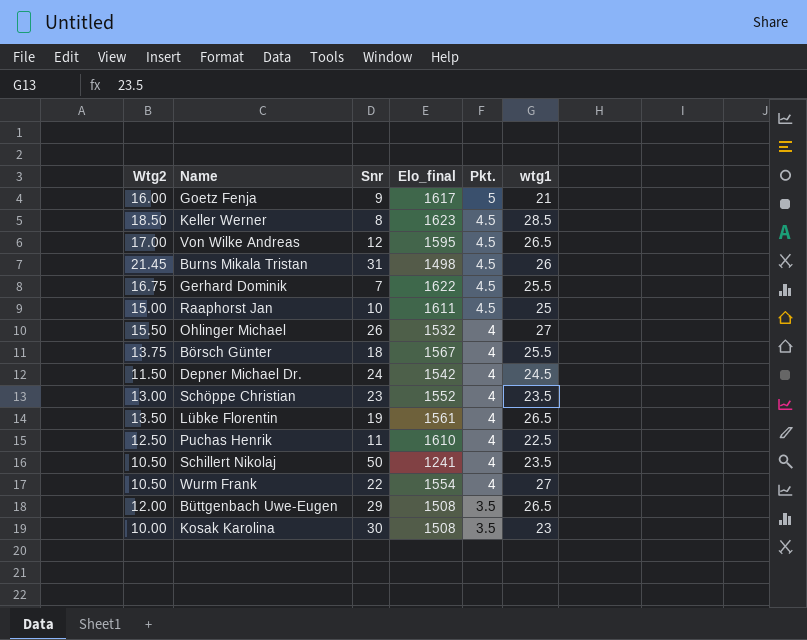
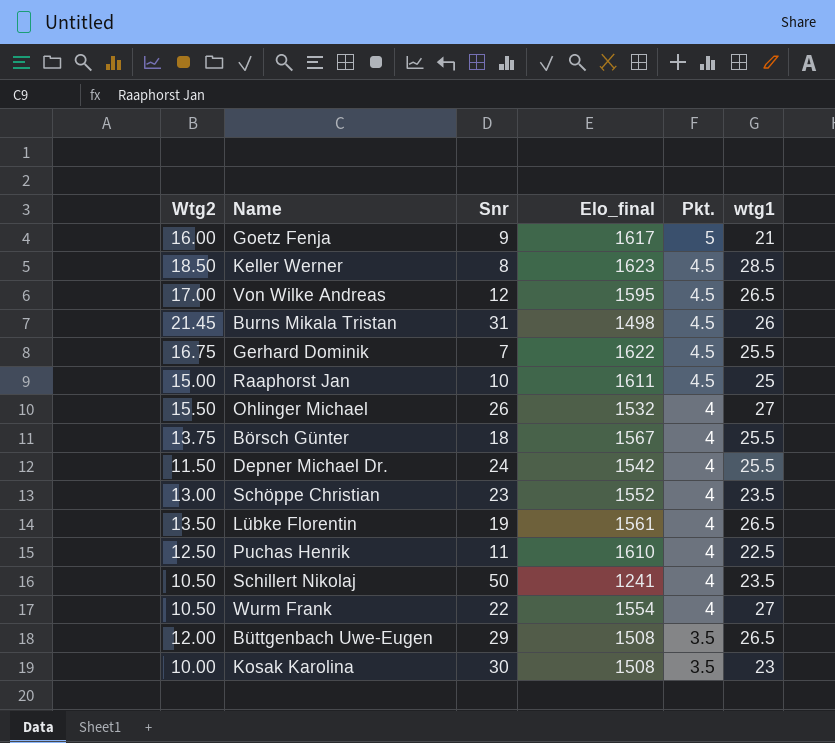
Depner Michael Dr. | wtg1: 24.5 -> 25.5

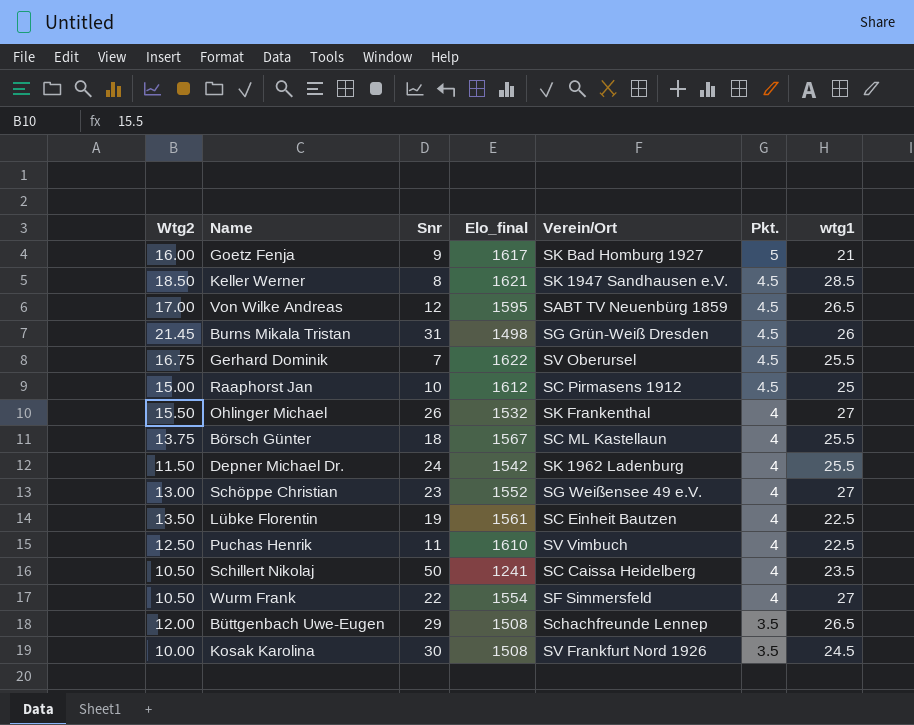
column Verein/Ort | position: none -> 5
Keller Werner | Elo_final: 1623 -> 1621
Raaphorst Jan | Elo_final: 1611 -> 1612
Schöppe Christian | wtg1: 23.5 -> 27
Lübke Florentin | wtg1: 26.5 -> 22.5
Kosak Karolina | wtg1: 23 -> 24.5

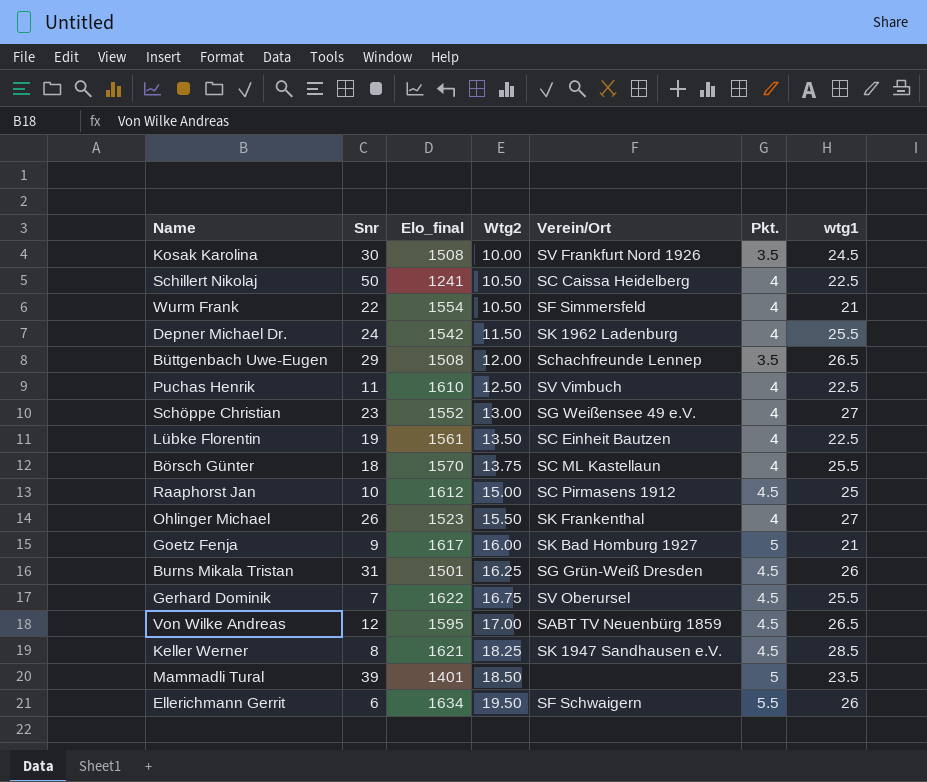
row order: Pkt. descending -> Wtg2 ascending
column Wtg2 | position: 1 -> 4
Schillert Nikolaj | wtg1: 23.5 -> 22.5
Wurm Frank | wtg1: 27 -> 21
Börsch Günter | Elo_final: 1567 -> 1570
Ohlinger Michael | Elo_final: 1532 -> 1523
Burns Mikala Tristan | Elo_final: 1498 -> 1501
Burns Mikala Tristan | Wtg2: 21.45 -> 16.25
Keller Werner | Wtg2: 18.50 -> 18.25
row Mammadli Tural: none -> 39 | 1401 | 18.50 | none | 5 | 23.5
row Ellerichmann Gerrit: none -> 6 | 1634 | 19.50 | SF Schwaigern | 5.5 | 26

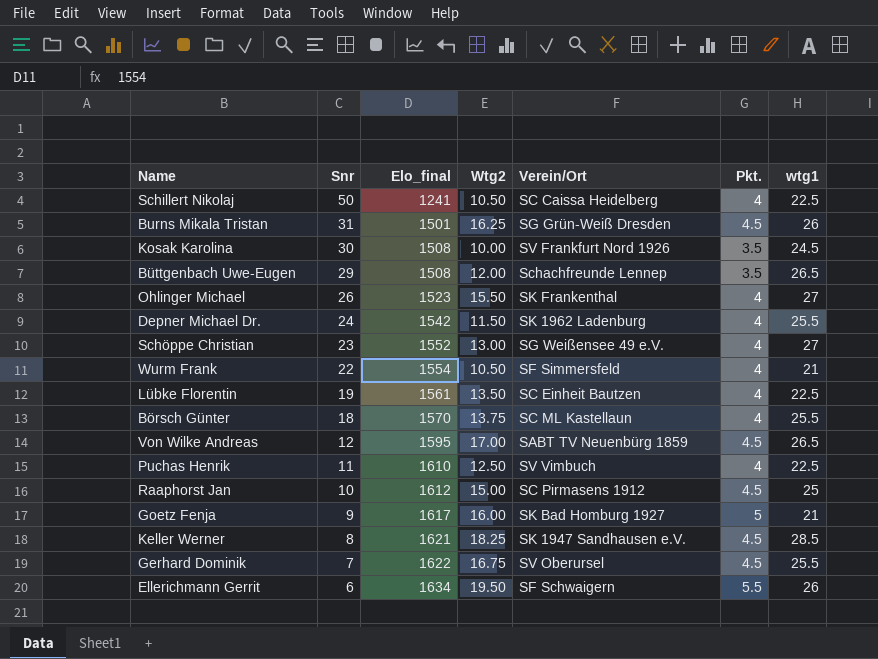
row order: Wtg2 ascending -> Snr descending
row Mammadli Tural: 39 | 1401 | 18.50 | none | 5 | 23.5 -> none

